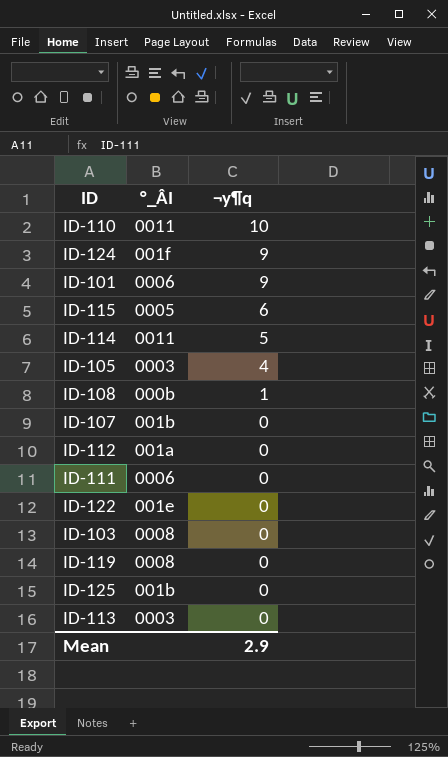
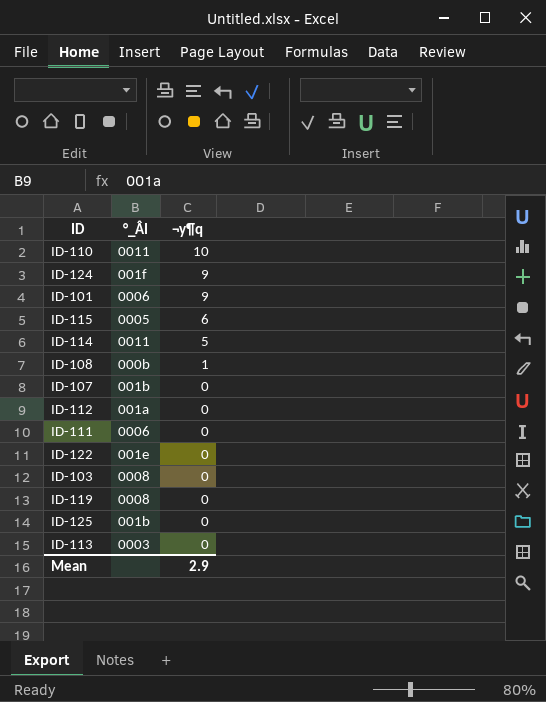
row ID-105: 0003 | 4 -> none

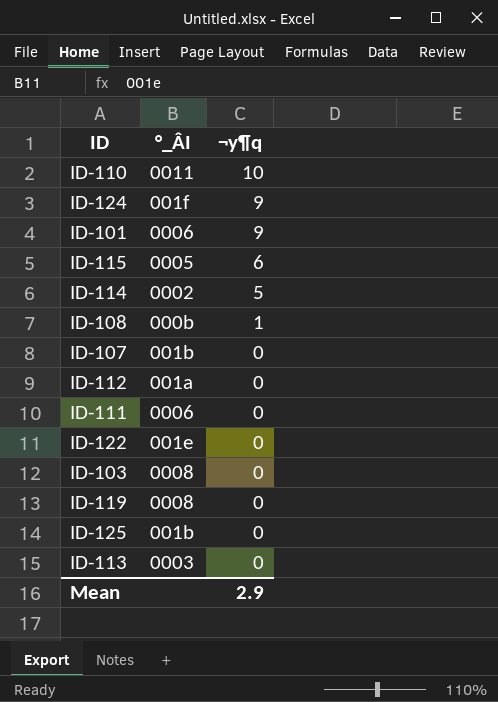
ID-114 | °_ÂI: 0011 -> 0002

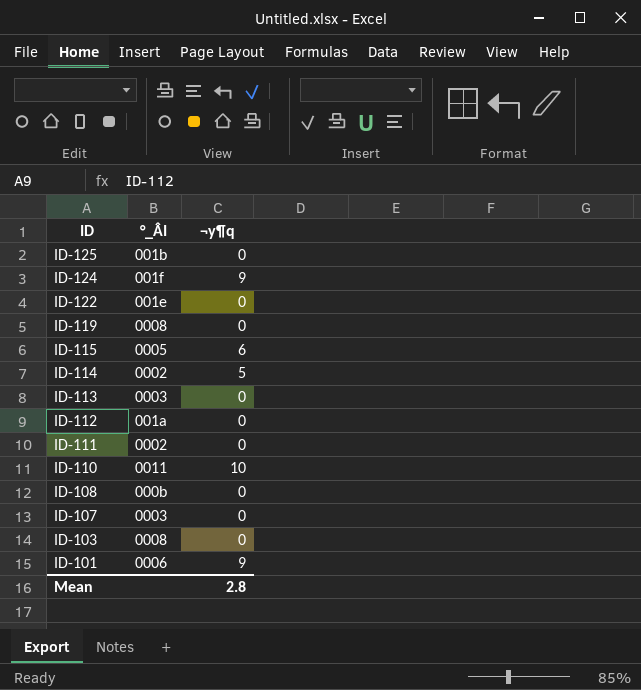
row order: ¬y¶q descending -> ID descending
ID-111 | °_ÂI: 0006 -> 0002
ID-108 | ¬y¶q: 1 -> 0
ID-107 | °_ÂI: 001b -> 0003
Mean | ¬y¶q: 2.9 -> 2.8

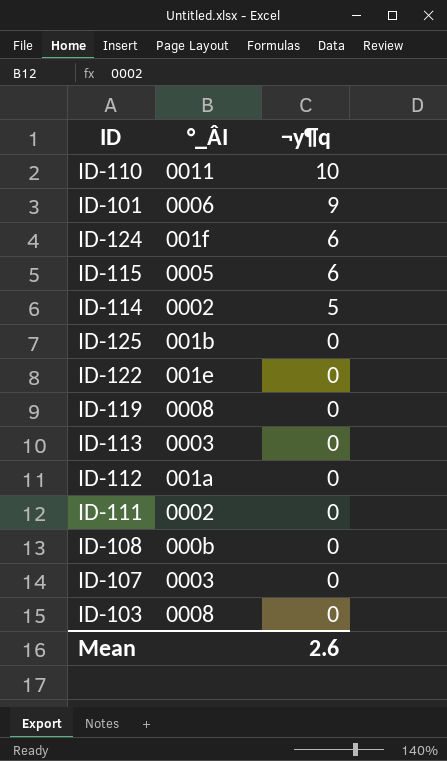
row order: ID descending -> ¬y¶q descending
ID-124 | ¬y¶q: 9 -> 6
Mean | ¬y¶q: 2.8 -> 2.6

